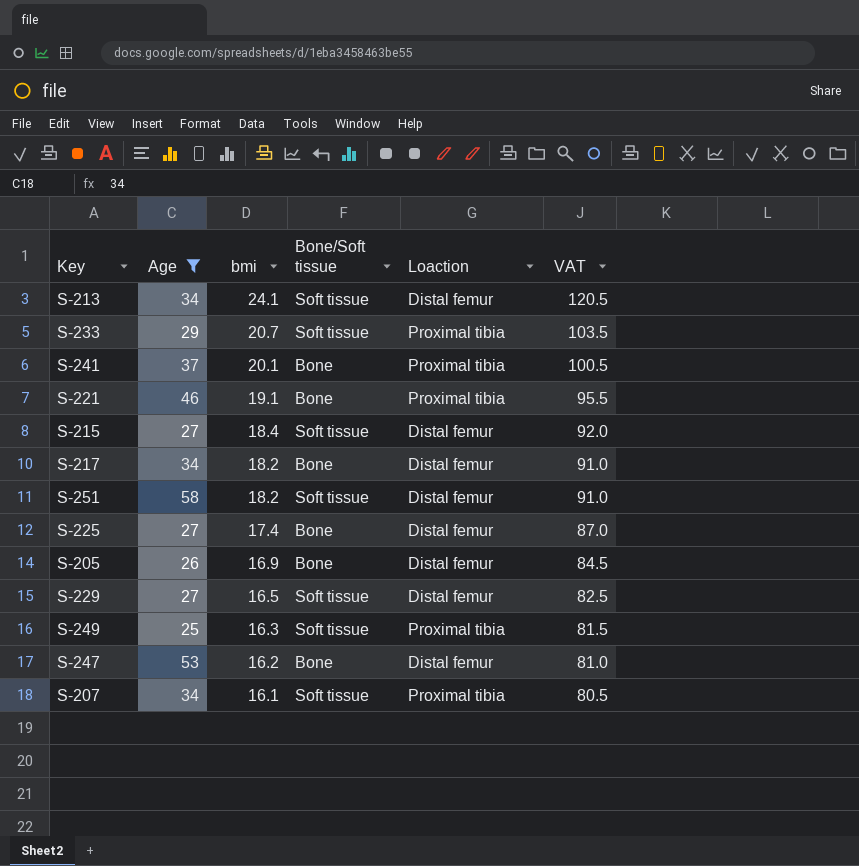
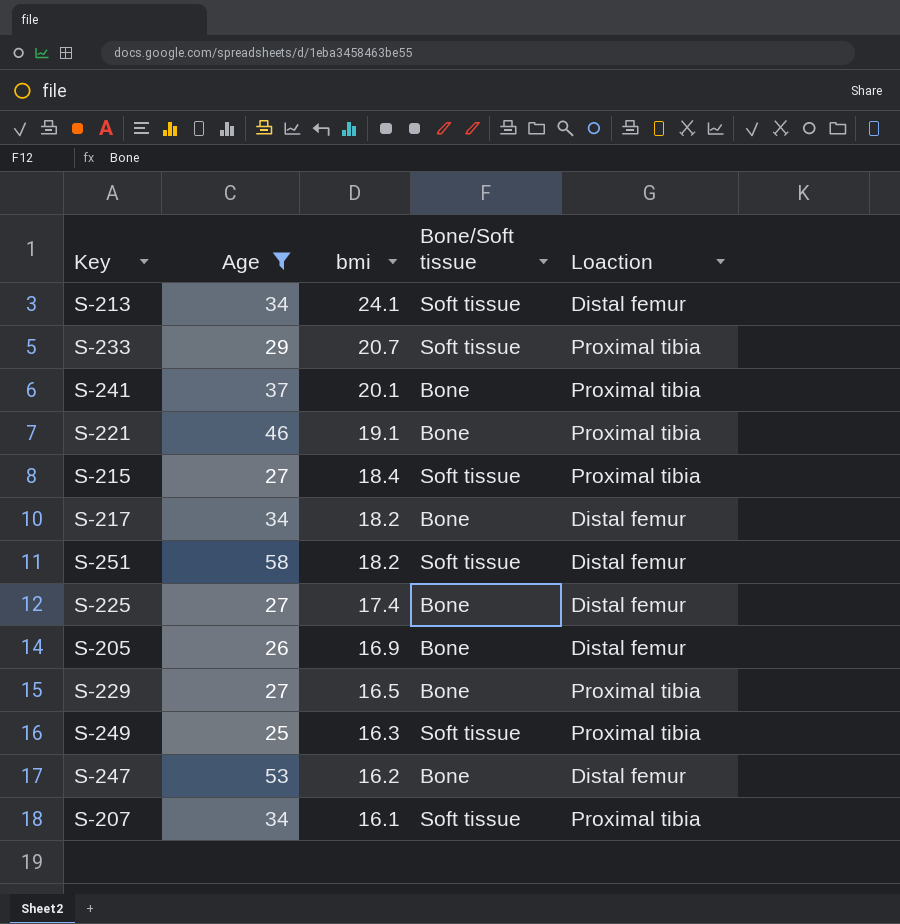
column VAT | formula: [bmi] * 5 -> none
S-215 | Loaction: Distal femur -> Proximal tibia
S-229 | Bone/Soft tissue: Soft tissue -> Bone
S-229 | Loaction: Distal femur -> Proximal tibia

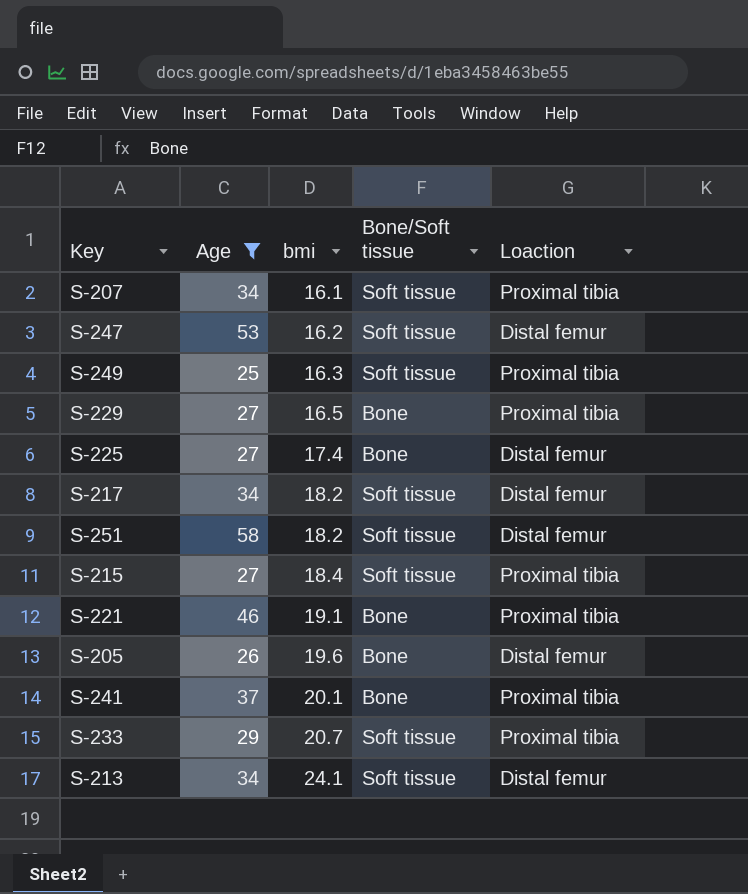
row order: bmi descending -> bmi ascending
S-247 | Bone/Soft tissue: Bone -> Soft tissue
S-217 | Bone/Soft tissue: Bone -> Soft tissue
S-205 | bmi: 16.9 -> 19.6

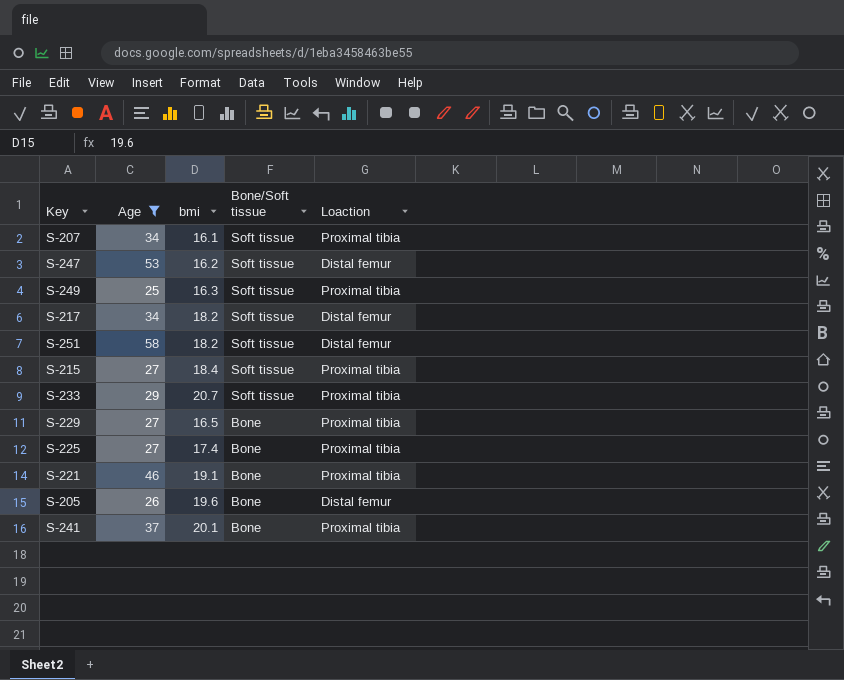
row order: bmi ascending -> Bone/Soft tissue descending
row S-213: 34 | 24.1 | Soft tissue | Distal femur -> none
S-225 | Loaction: Distal femur -> Proximal tibia

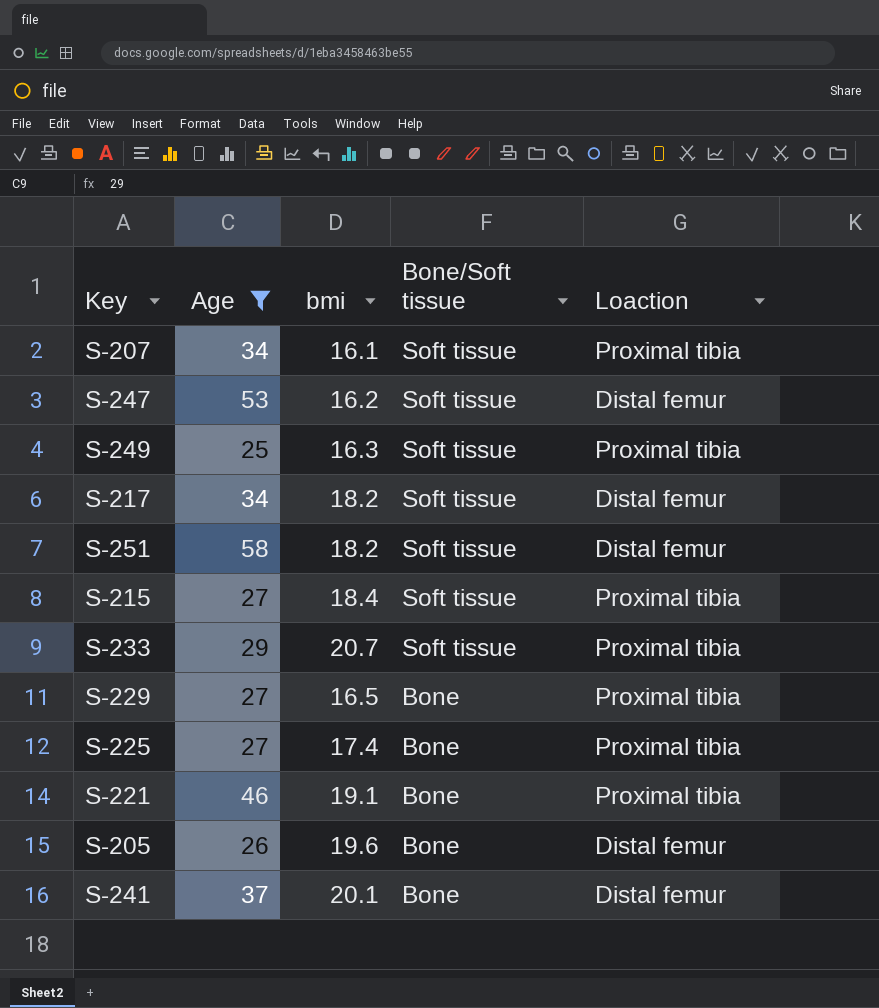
S-241 | Loaction: Proximal tibia -> Distal femur

